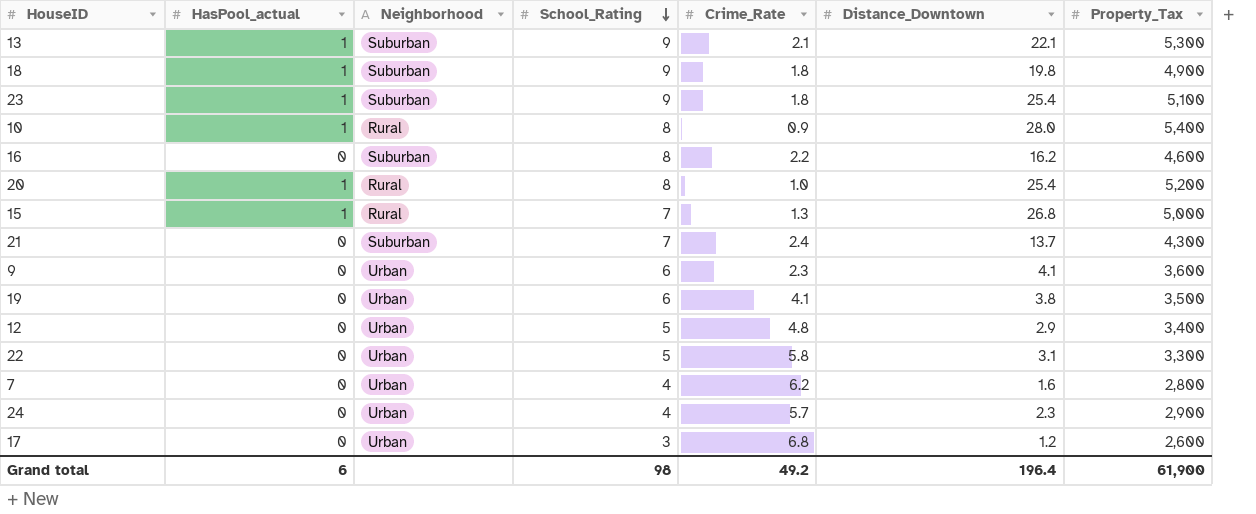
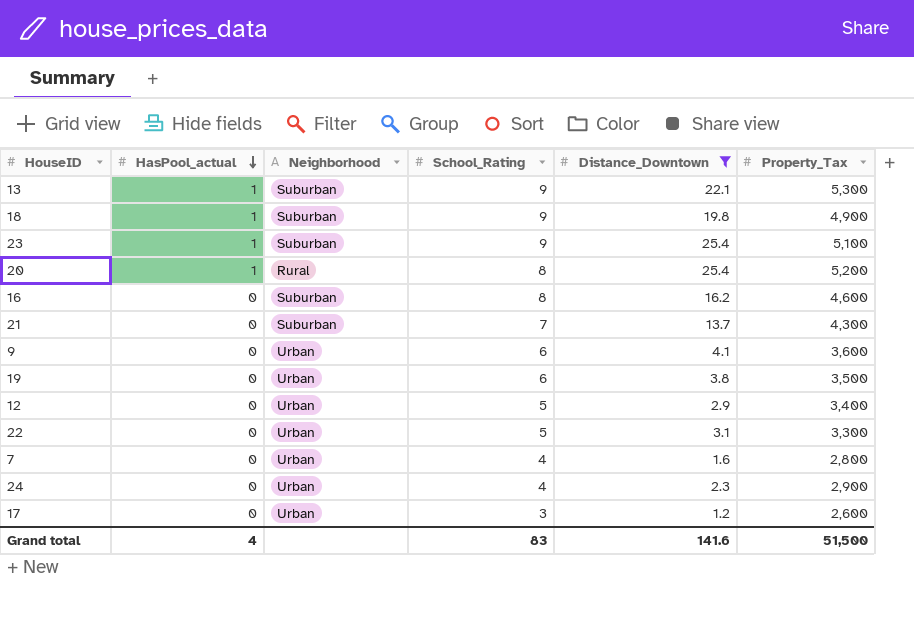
filter: none -> Distance_Downtown <= 25.4
row order: School_Rating descending -> HasPool_actual descending
column Crime_Rate | position: 5 -> none
Grand total | HasPool_actual: 6 -> 4
Grand total | School_Rating: 98 -> 83
Grand total | Distance_Downtown: 196.4 -> 141.6
Grand total | Property_Tax: 61,900 -> 51,500

